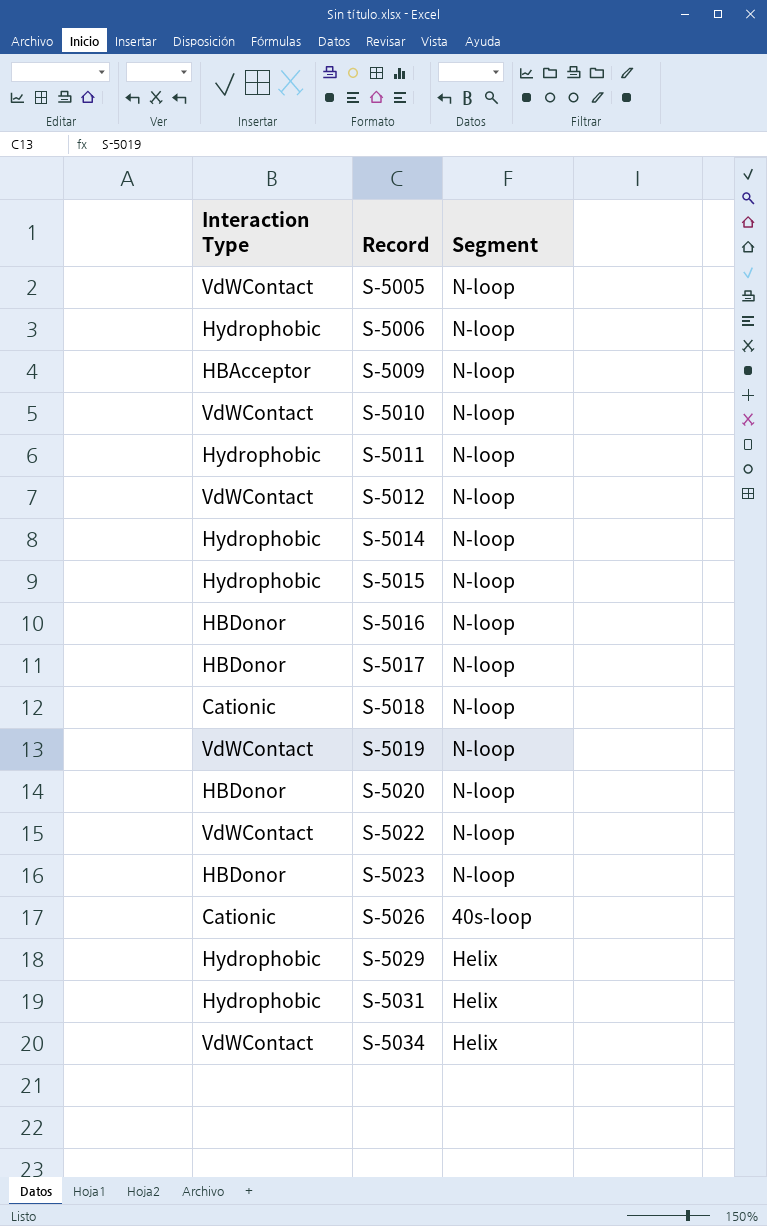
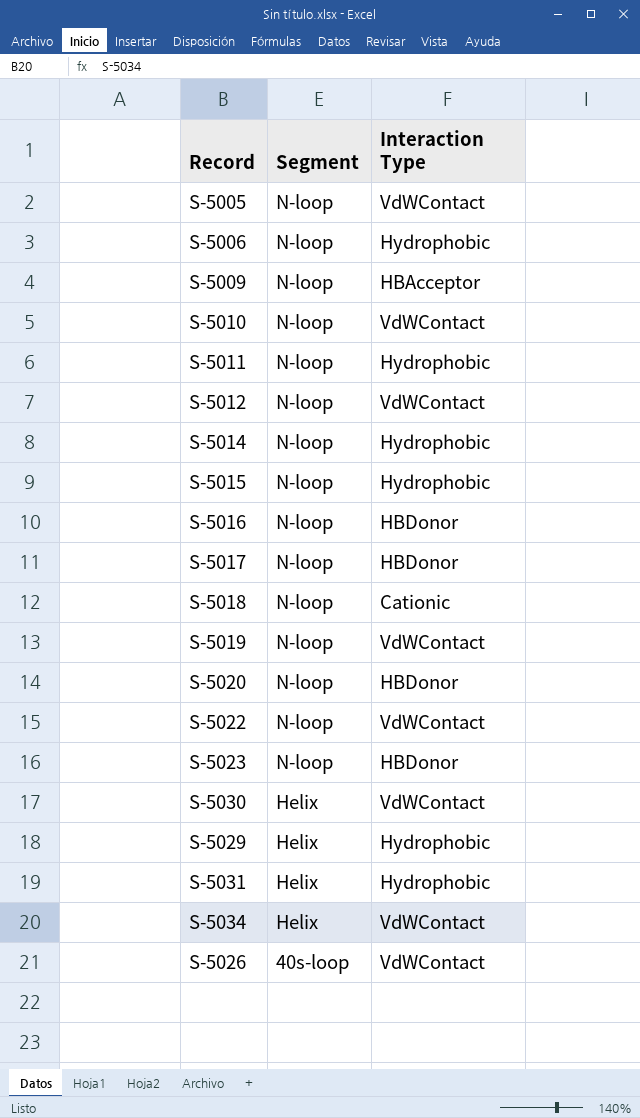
row order: Record ascending -> Segment descending
column Interaction Type | position: 1 -> 3
row S-5030: none -> Helix | VdWContact
S-5026 | Interaction Type: Cationic -> VdWContact

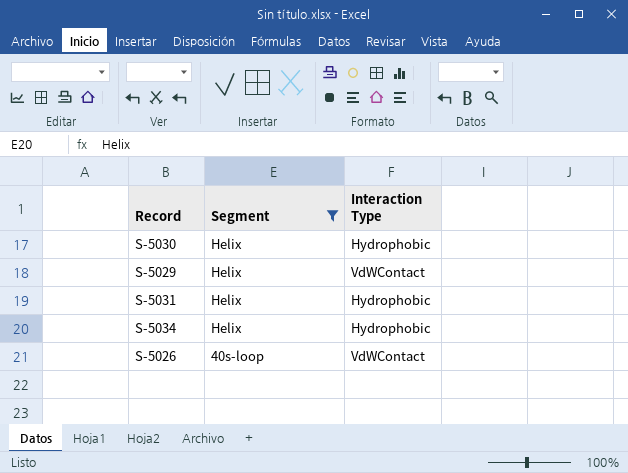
filter: none -> Segment != N-loop
S-5030 | Interaction Type: VdWContact -> Hydrophobic
S-5029 | Interaction Type: Hydrophobic -> VdWContact
S-5034 | Interaction Type: VdWContact -> Hydrophobic

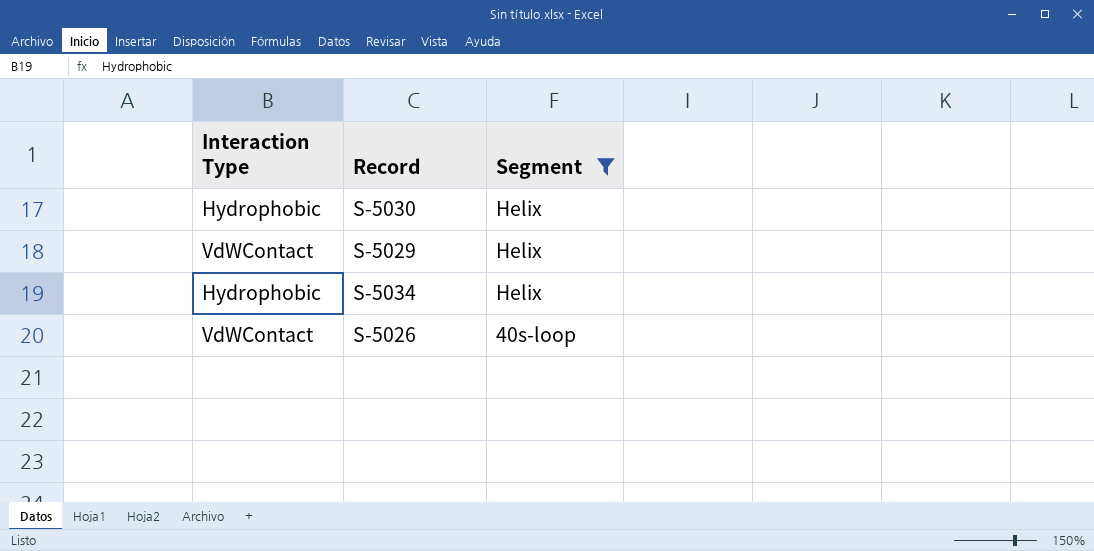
column Interaction Type | position: 3 -> 1
row S-5031: Helix | Hydrophobic -> none

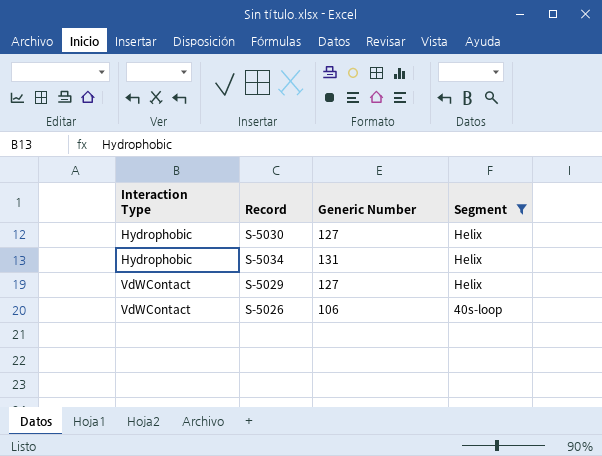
row order: Segment descending -> Interaction Type ascending
column Generic Number | position: none -> 3

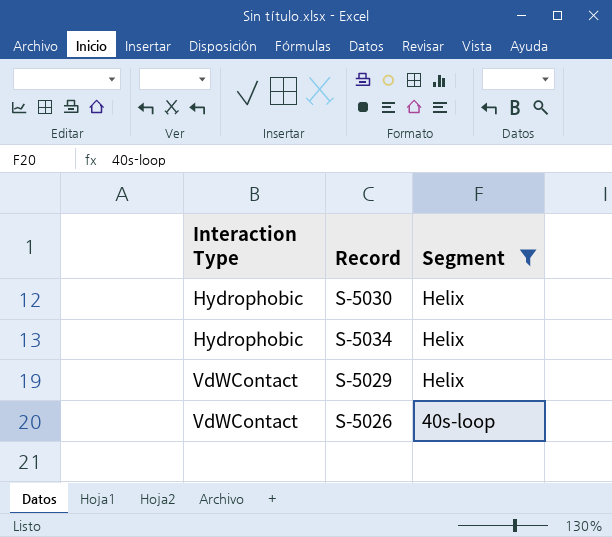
column Generic Number | position: 3 -> none

